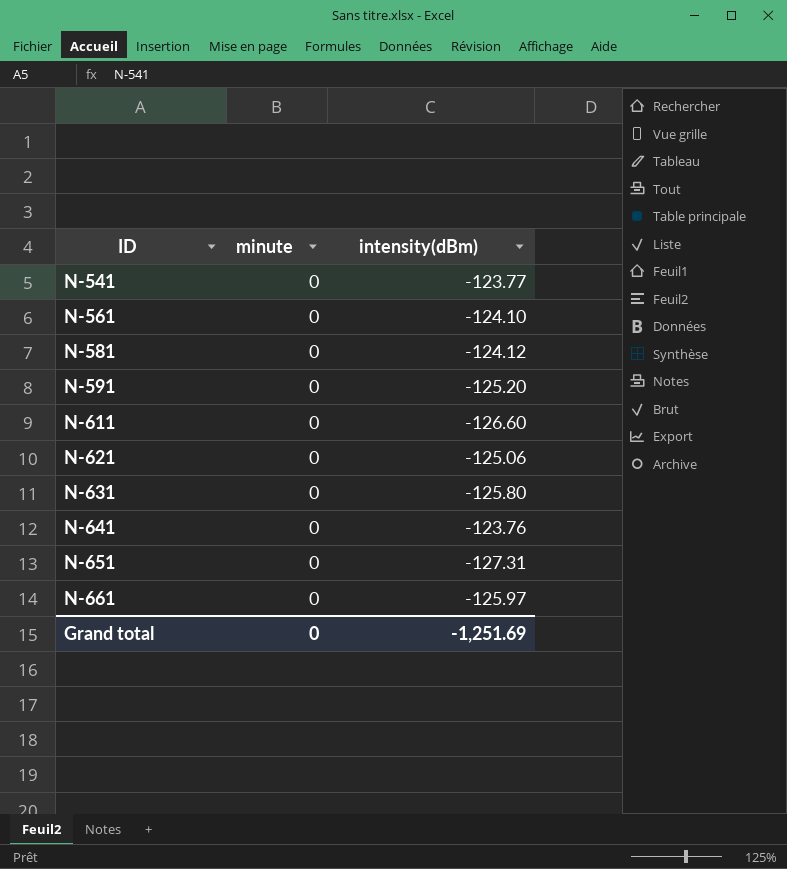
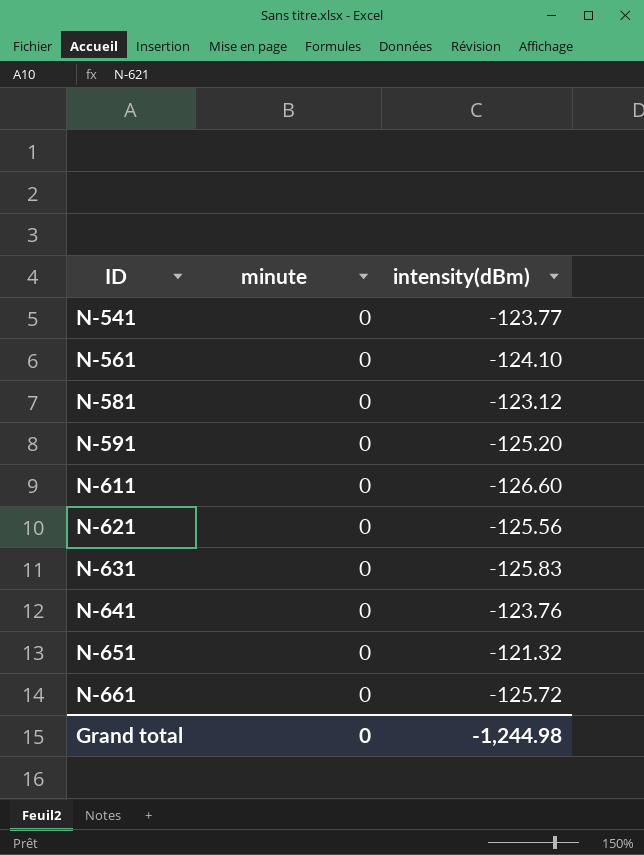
N-581 | intensity(dBm): -124.12 -> -123.12
N-621 | intensity(dBm): -125.06 -> -125.56
N-631 | intensity(dBm): -125.80 -> -125.83
N-651 | intensity(dBm): -127.31 -> -121.32
N-661 | intensity(dBm): -125.97 -> -125.72
Grand total | intensity(dBm): -1,251.69 -> -1,244.98

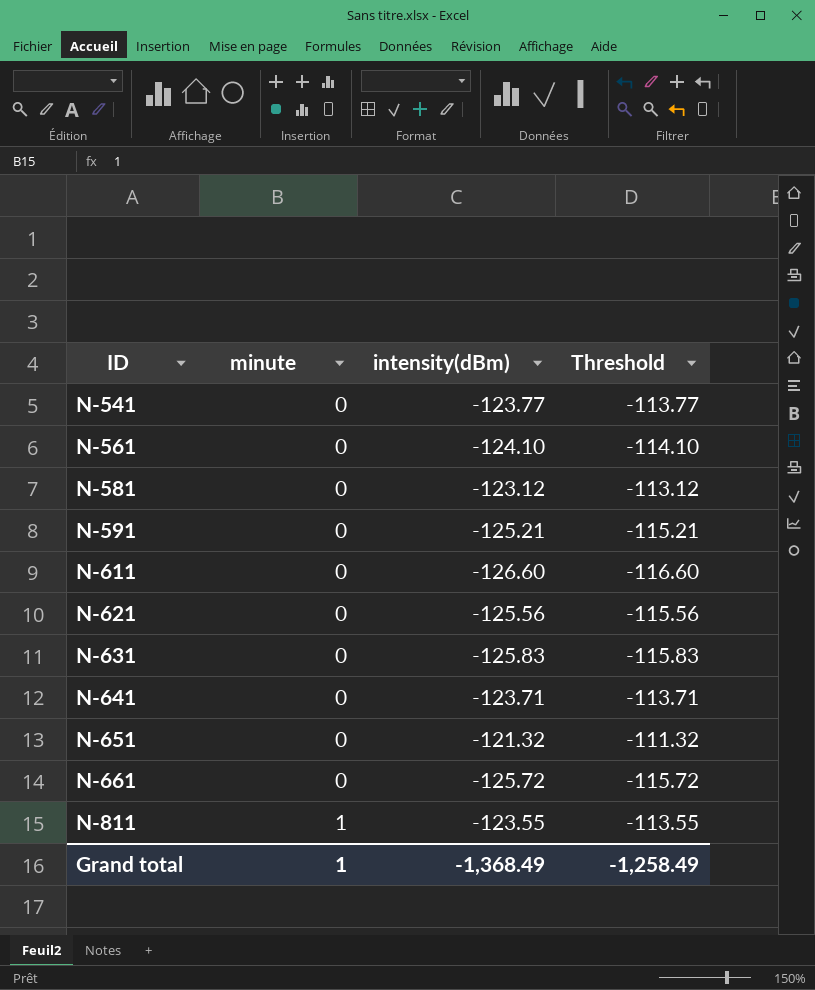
column Threshold | formula: none -> [intensity(dBm)] + 10
N-591 | intensity(dBm): -125.20 -> -125.21
N-641 | intensity(dBm): -123.76 -> -123.71
row N-811: none -> 1 | -123.55 | -113.55
Grand total | minute: 0 -> 1
Grand total | intensity(dBm): -1,244.98 -> -1,368.49

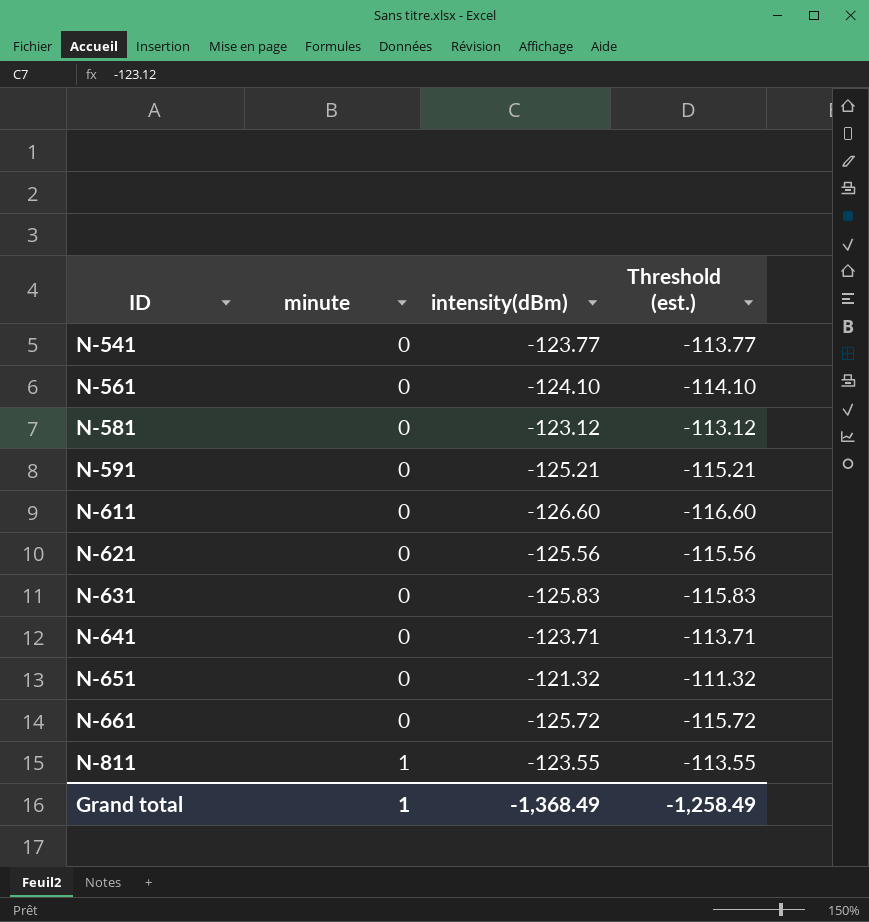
column name: Threshold -> Threshold (est.)

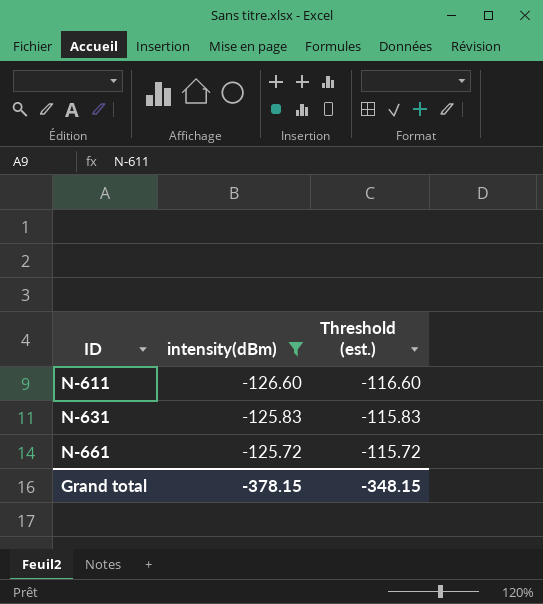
filter: none -> intensity(dBm) <= -125.72
column minute | position: 2 -> none
Grand total | intensity(dBm): -1,368.49 -> -378.15
Grand total | Threshold (est.): -1,258.49 -> -348.15

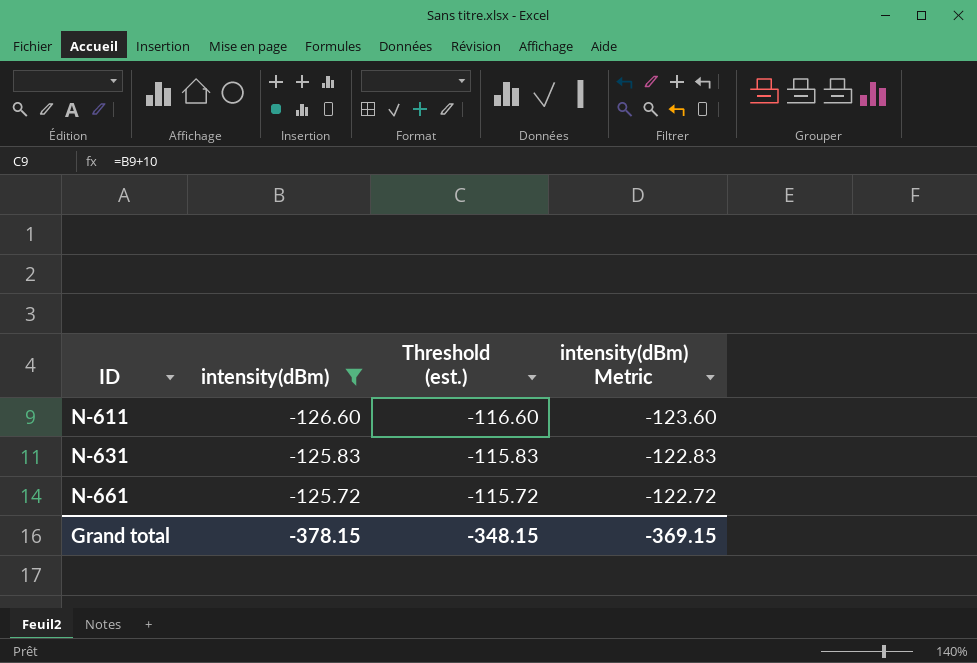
column intensity(dBm) Metric | formula: none -> [intensity(dBm)] + 3

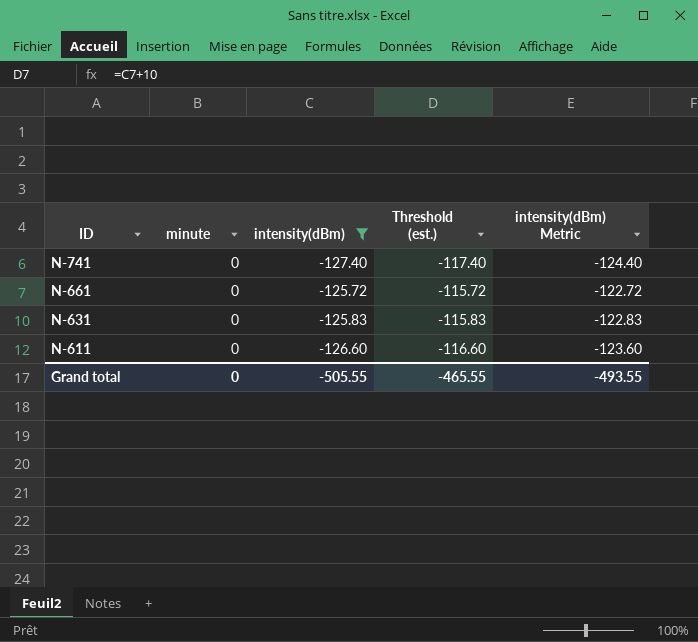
row order: ID ascending -> ID descending
column minute | position: none -> 2
row N-741: none -> 0 | -127.40 | -117.40 | -124.40
Grand total | intensity(dBm): -378.15 -> -505.55
Grand total | Threshold (est.): -348.15 -> -465.55
Grand total | intensity(dBm) Metric: -369.15 -> -493.55

